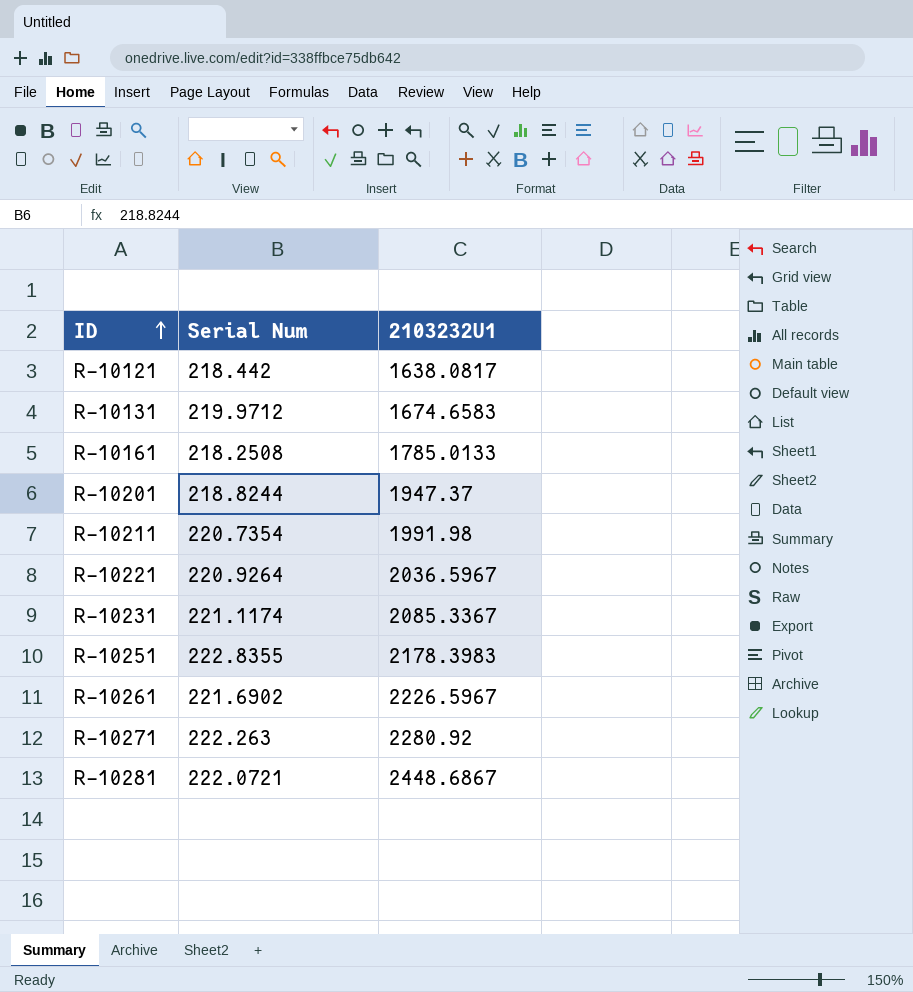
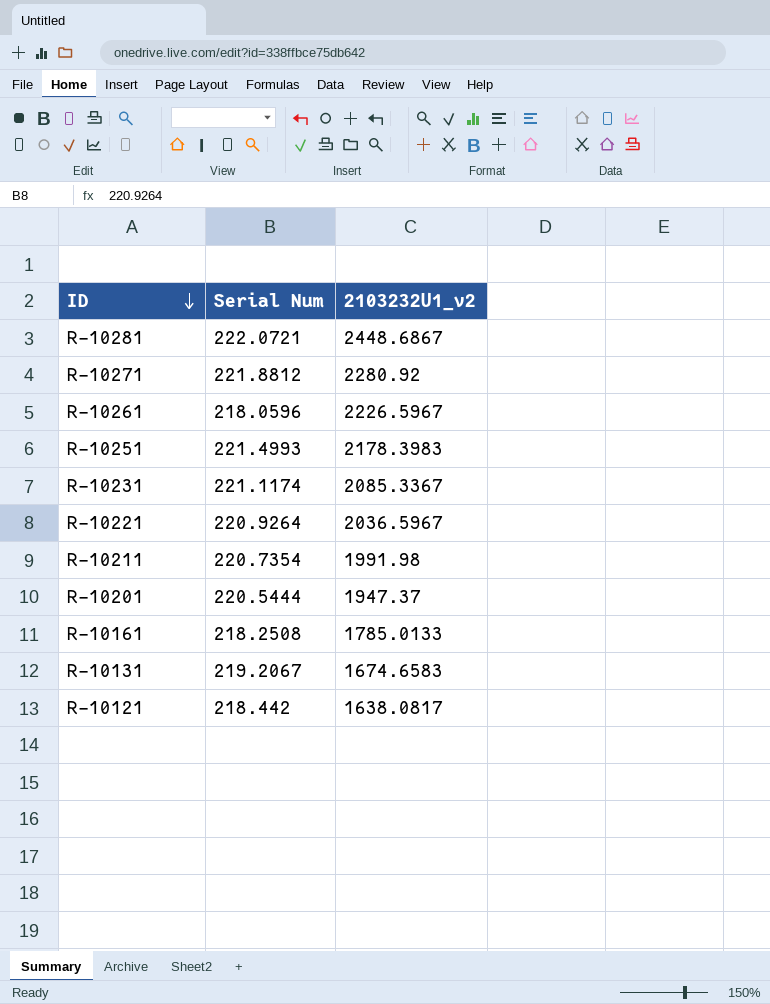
row order: ID ascending -> ID descending
column name: 2103232U1 -> 2103232U1_v2
R-10271 | Serial Num: 222.263 -> 221.8812
R-10261 | Serial Num: 221.6902 -> 218.0596
R-10251 | Serial Num: 222.8355 -> 221.4993
R-10201 | Serial Num: 218.8244 -> 220.5444
R-10131 | Serial Num: 219.9712 -> 219.2067

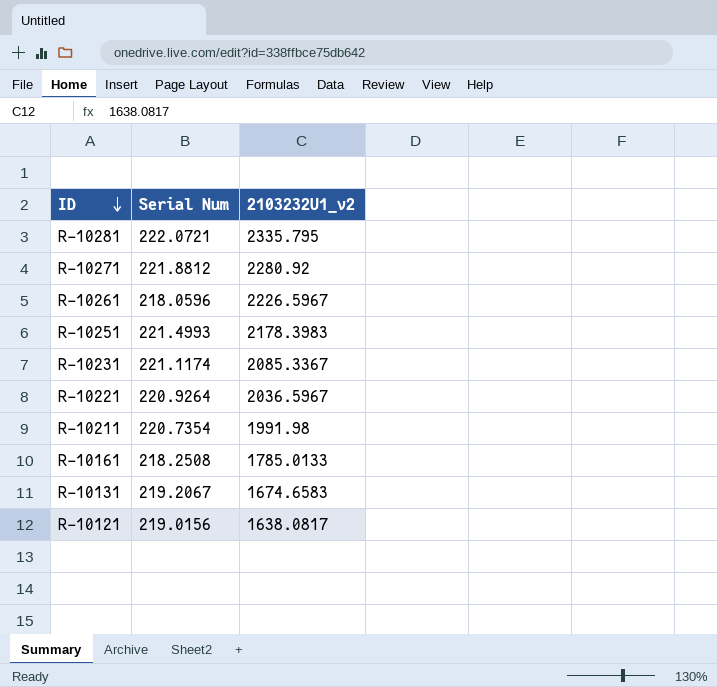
row R-10201: 220.5444 | 1947.37 -> none
R-10281 | 2103232U1_v2: 2448.6867 -> 2335.795
R-10121 | Serial Num: 218.442 -> 219.0156

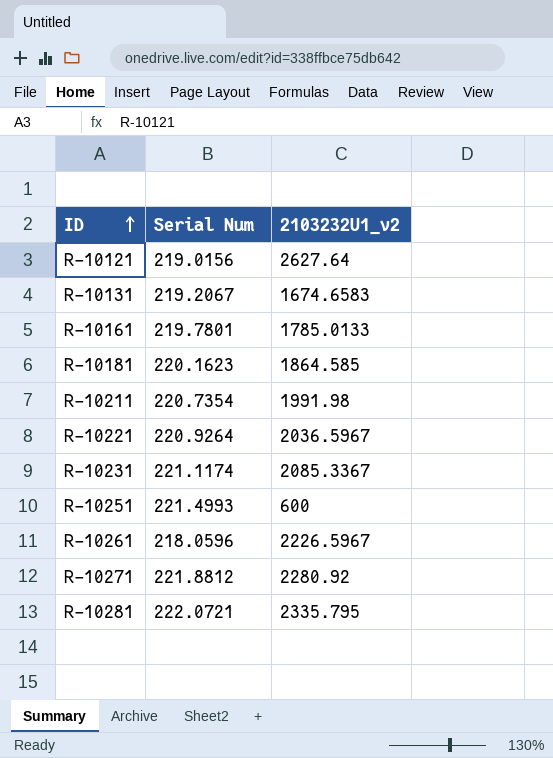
row order: ID descending -> ID ascending
R-10121 | 2103232U1_v2: 1638.0817 -> 2627.64
R-10161 | Serial Num: 218.2508 -> 219.7801
row R-10181: none -> 220.1623 | 1864.585
R-10251 | 2103232U1_v2: 2178.3983 -> 600

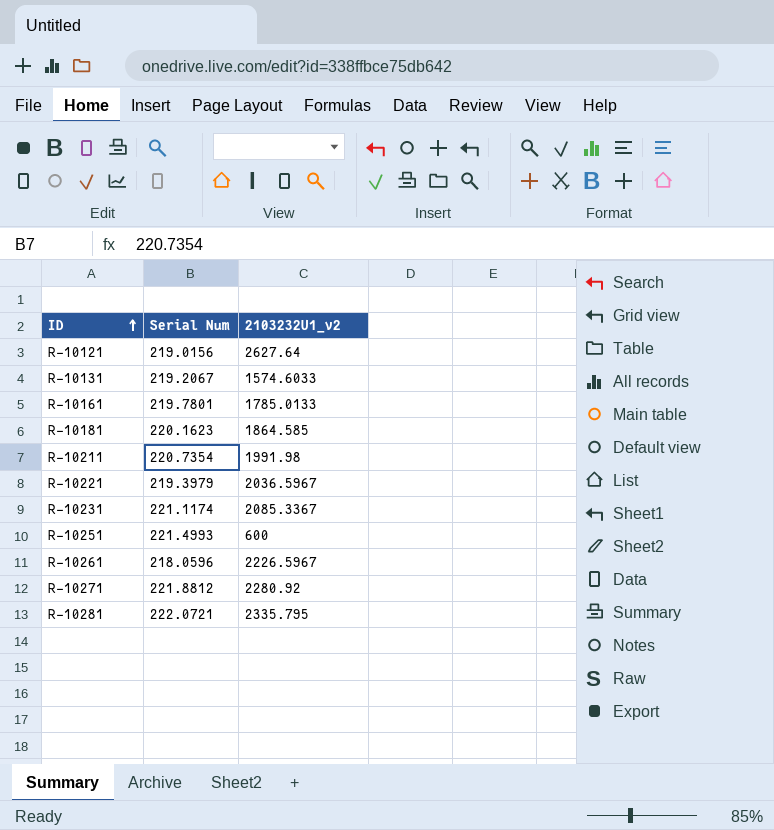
R-10131 | 2103232U1_v2: 1674.6583 -> 1574.6033
R-10221 | Serial Num: 220.9264 -> 219.3979

